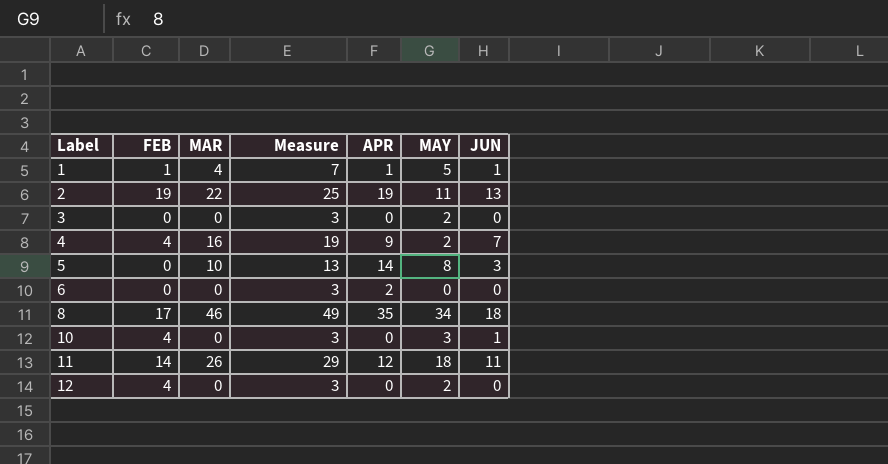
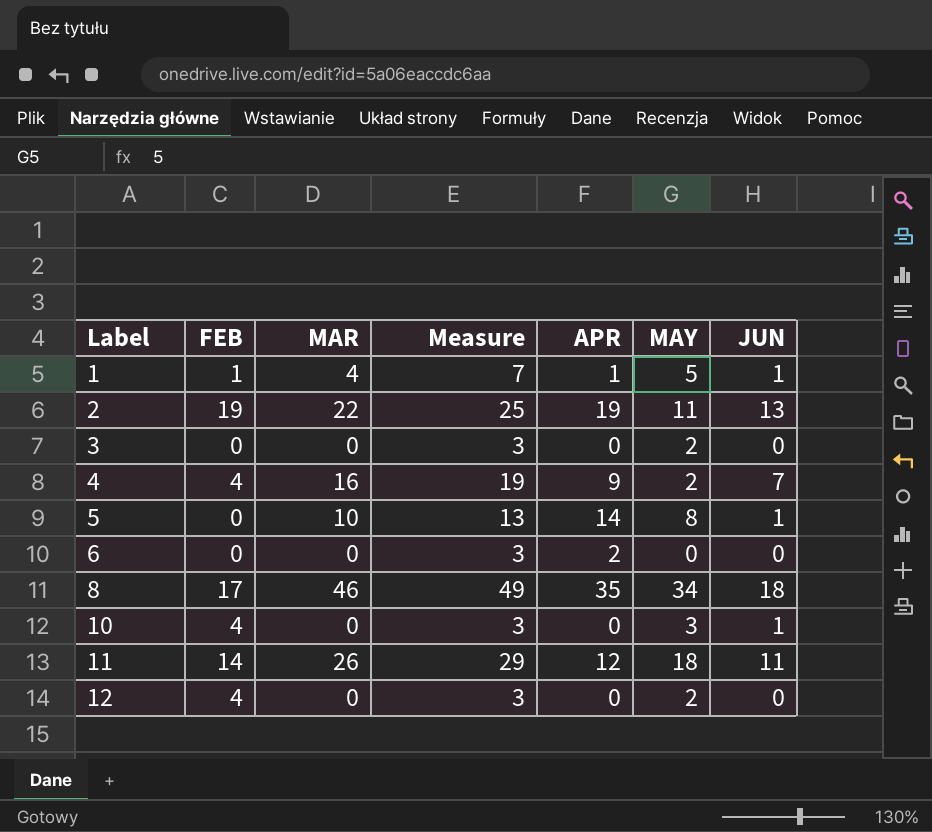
5 | JUN: 3 -> 1

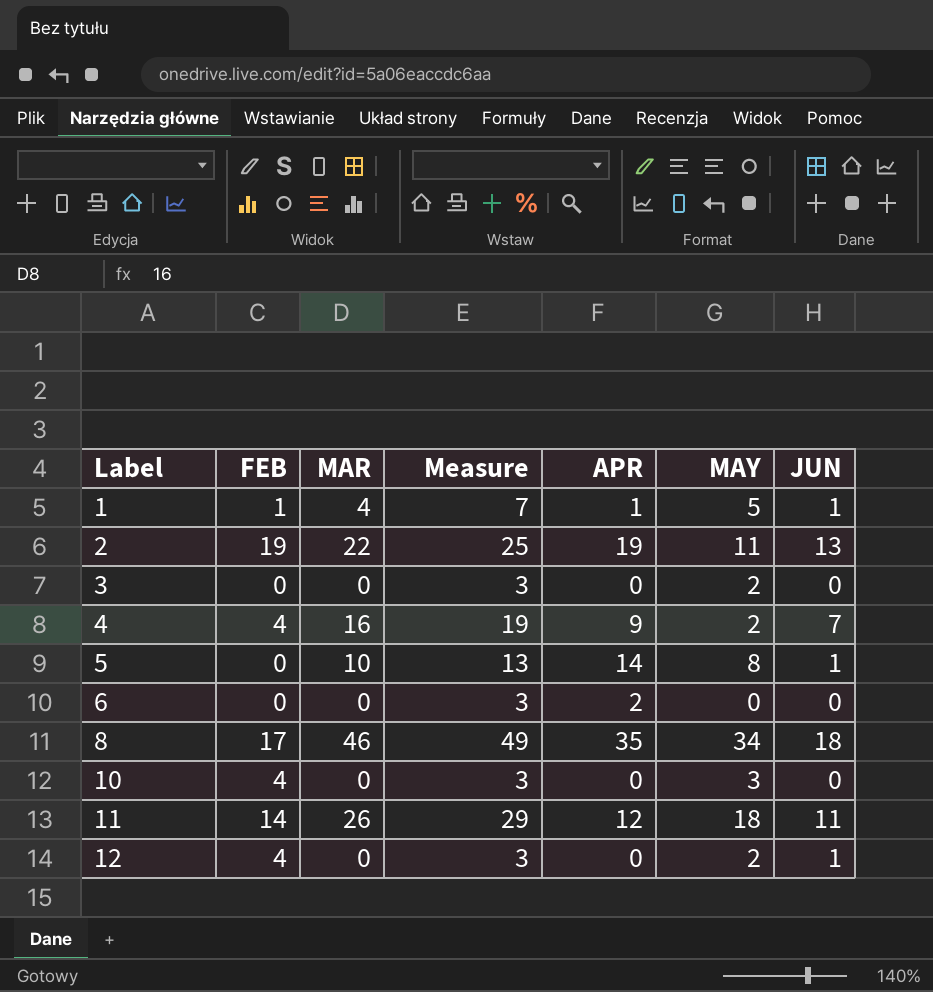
10 | JUN: 1 -> 0
12 | JUN: 0 -> 1

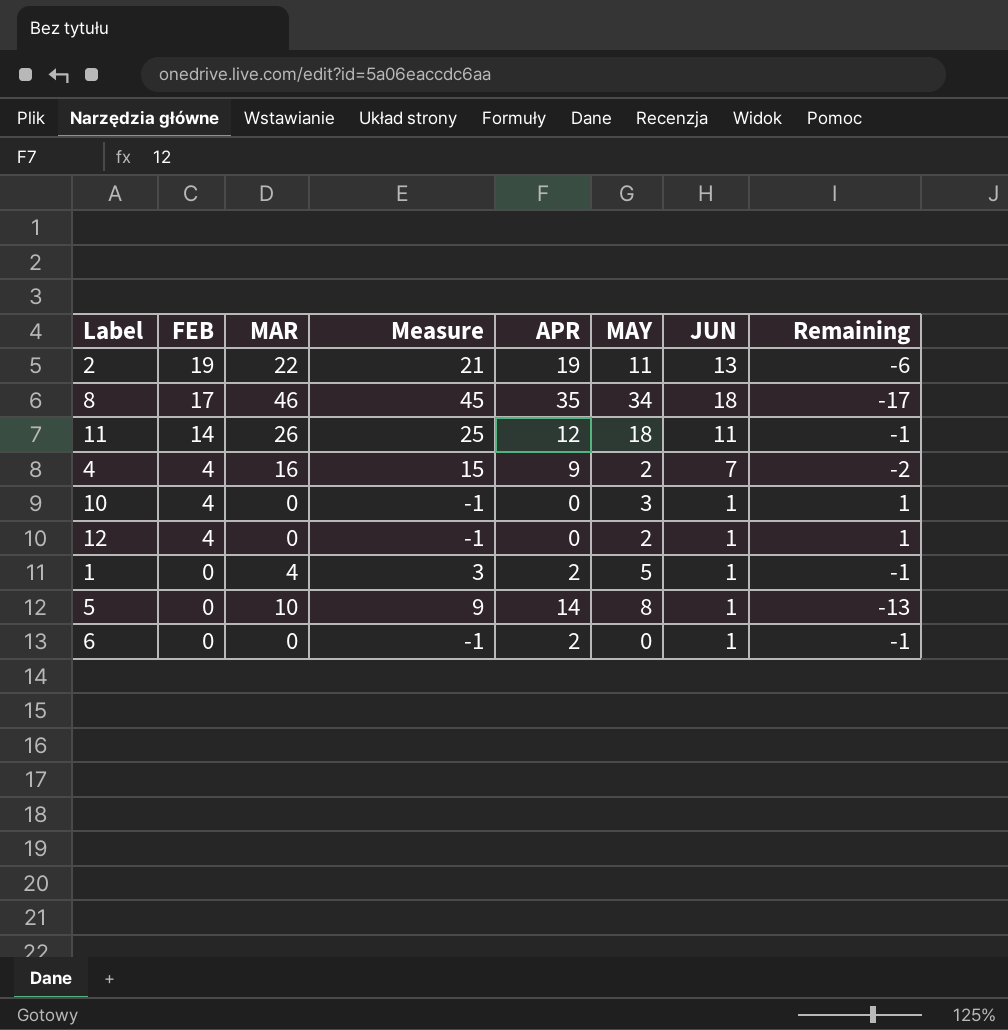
row order: Label ascending -> FEB descending
column Measure | formula: [MAR] + 3 -> [MAR] - 1
column Remaining | formula: none -> [JUN] - [APR]
row 3: 0 | 0 | 3 | 0 | 2 | 0 -> none
10 | JUN: 0 -> 1
1 | FEB: 1 -> 0
1 | APR: 1 -> 2
6 | JUN: 0 -> 1

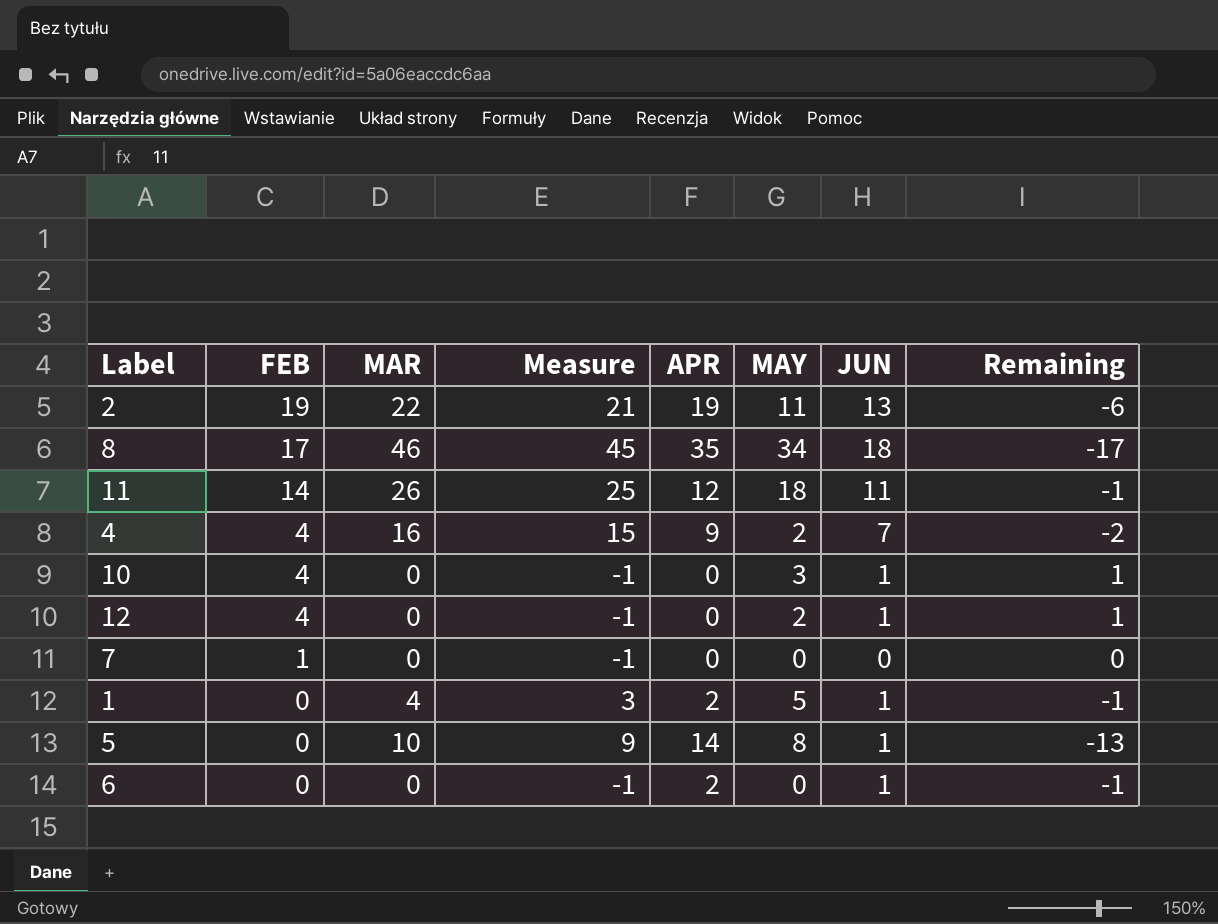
row 7: none -> 1 | 0 | -1 | 0 | 0 | 0 | 0

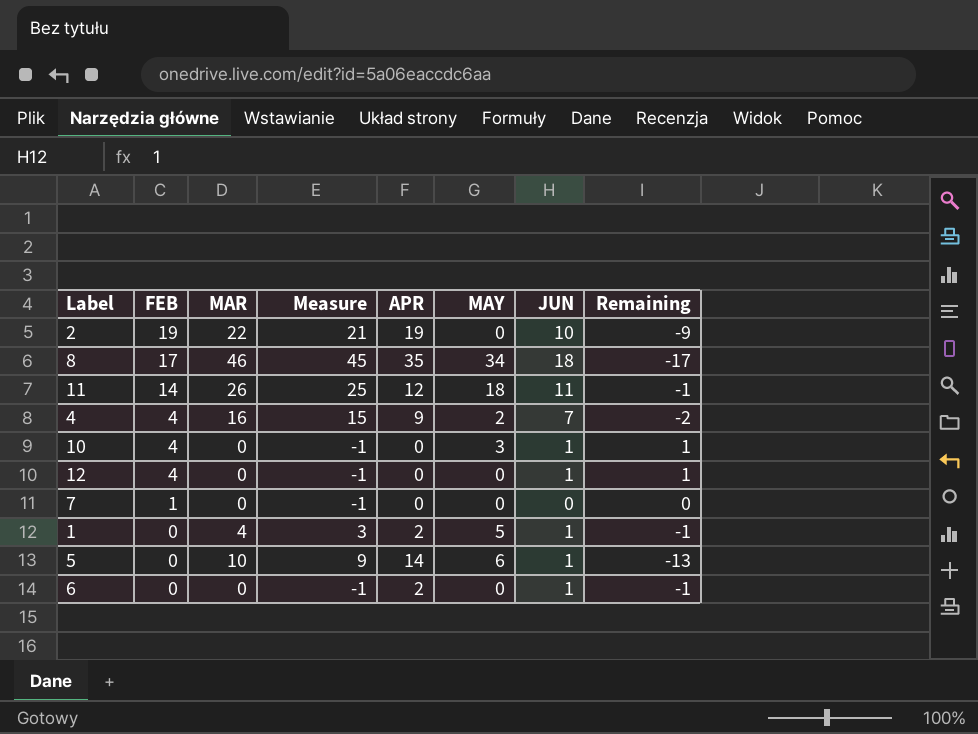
2 | MAY: 11 -> 0
2 | JUN: 13 -> 10
2 | Remaining: -6 -> -9
12 | MAY: 2 -> 0
5 | MAY: 8 -> 6

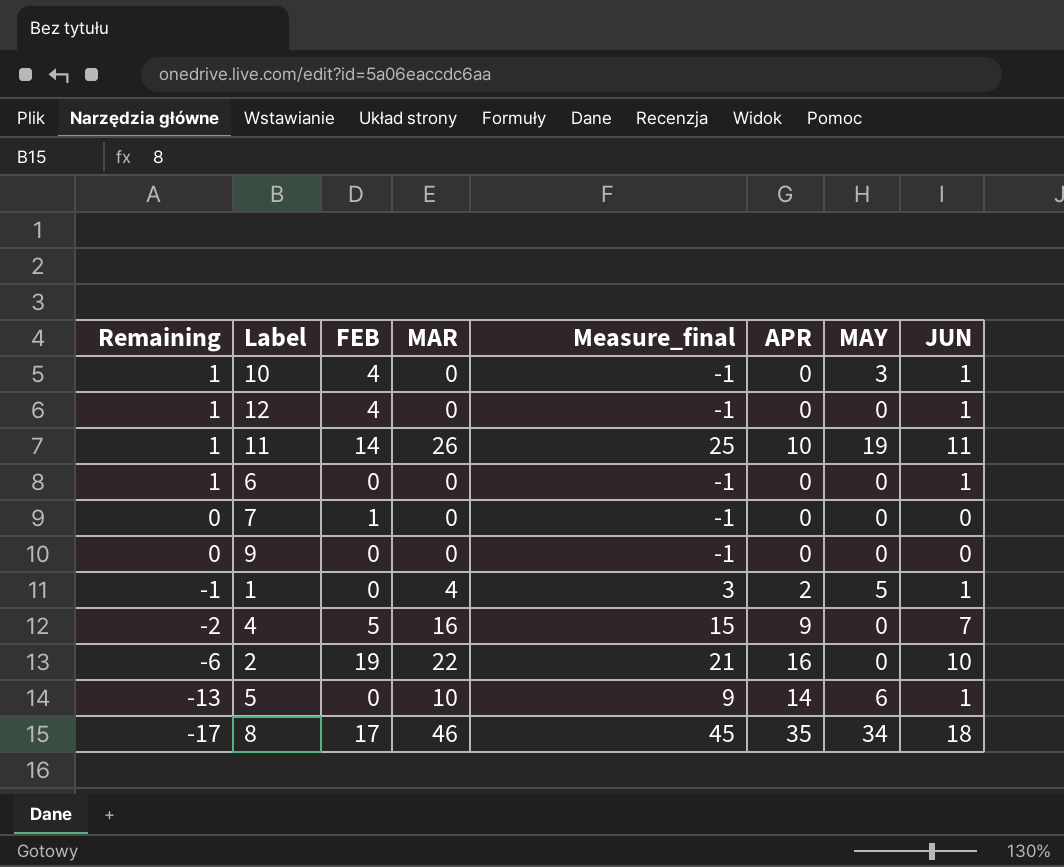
row order: FEB descending -> Remaining descending
column Remaining | position: 8 -> 1
column name: Measure -> Measure_final
11 | Remaining: -1 -> 1
11 | APR: 12 -> 10
11 | MAY: 18 -> 19
6 | Remaining: -1 -> 1
6 | APR: 2 -> 0
row 9: none -> 0 | 0 | 0 | -1 | 0 | 0 | 0
4 | FEB: 4 -> 5
4 | MAY: 2 -> 0
2 | Remaining: -9 -> -6
2 | APR: 19 -> 16

